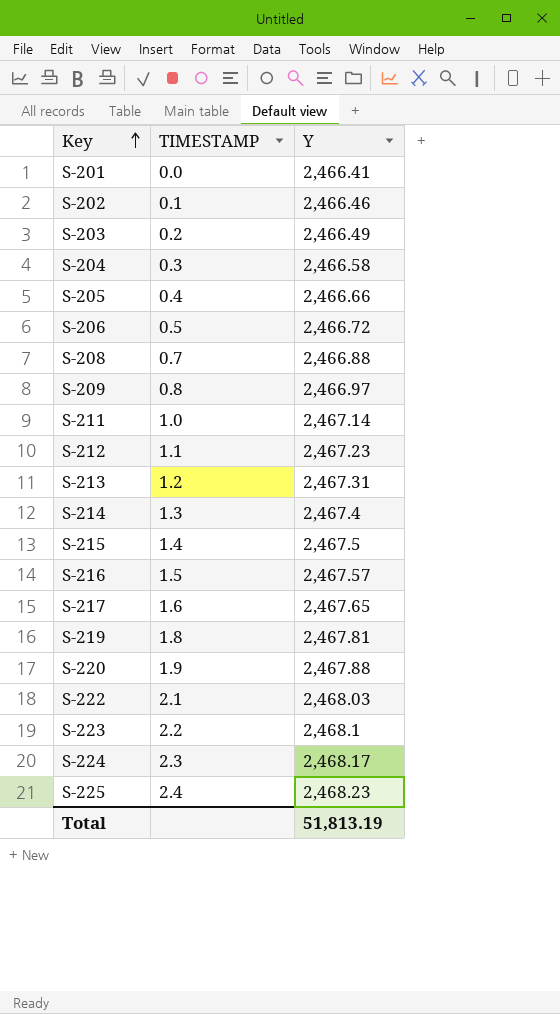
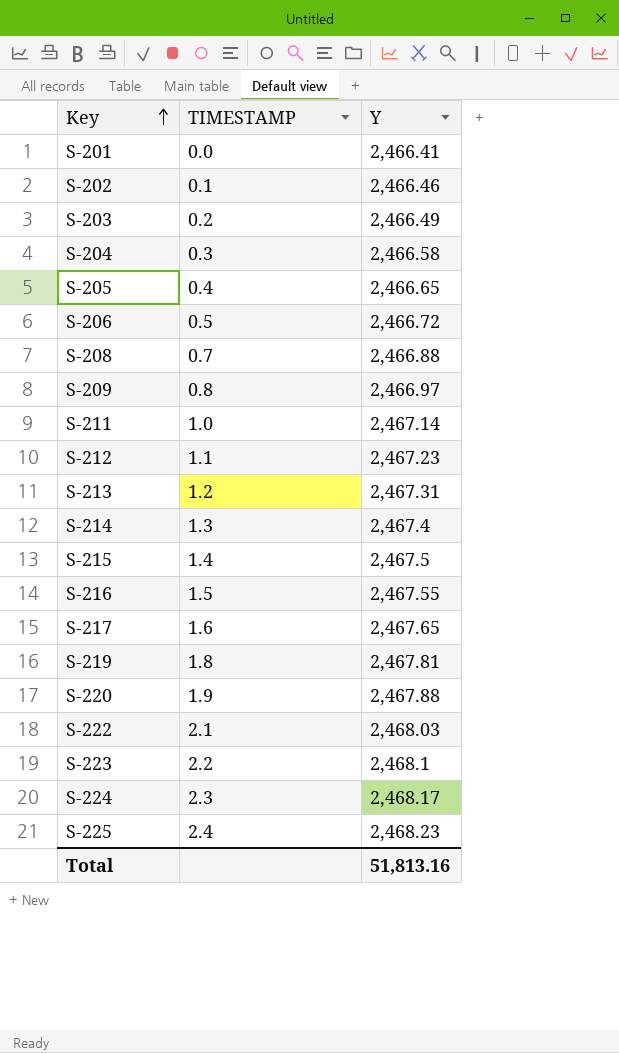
S-205 | Y: 2,466.66 -> 2,466.65
S-216 | Y: 2,467.57 -> 2,467.55
Total | Y: 51,813.19 -> 51,813.16

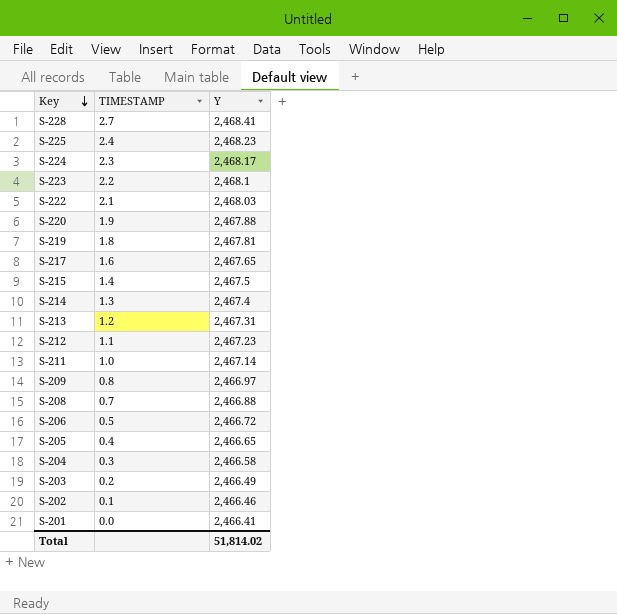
row order: Key ascending -> Key descending
row S-216: 1.5 | 2,467.55 -> none
row S-228: none -> 2.7 | 2,468.41
Total | Y: 51,813.16 -> 51,814.02

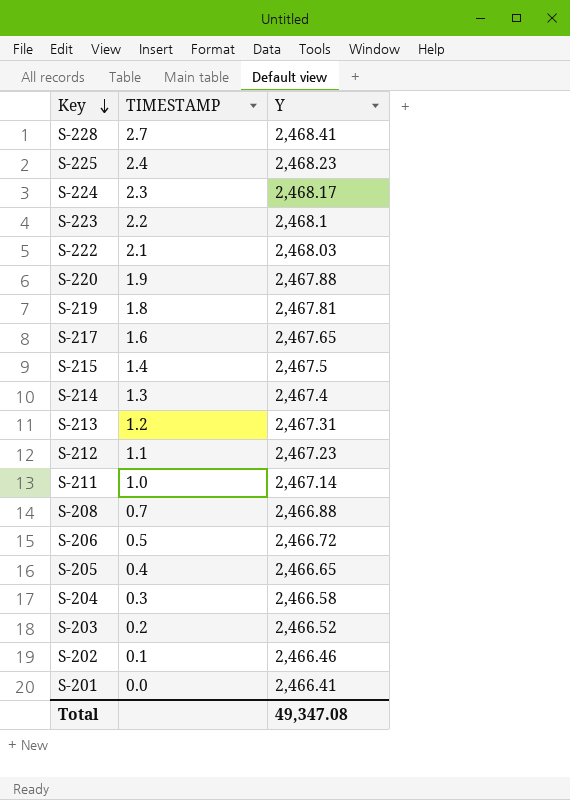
row S-209: 0.8 | 2,466.97 -> none
S-203 | Y: 2,466.49 -> 2,466.52
Total | Y: 51,814.02 -> 49,347.08

